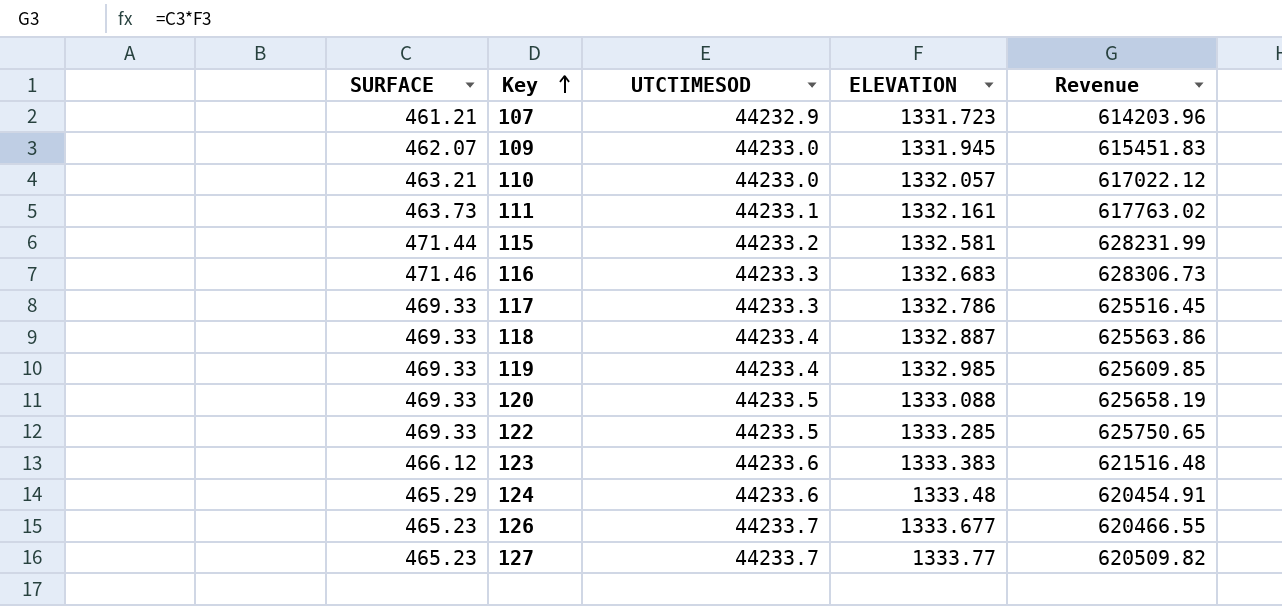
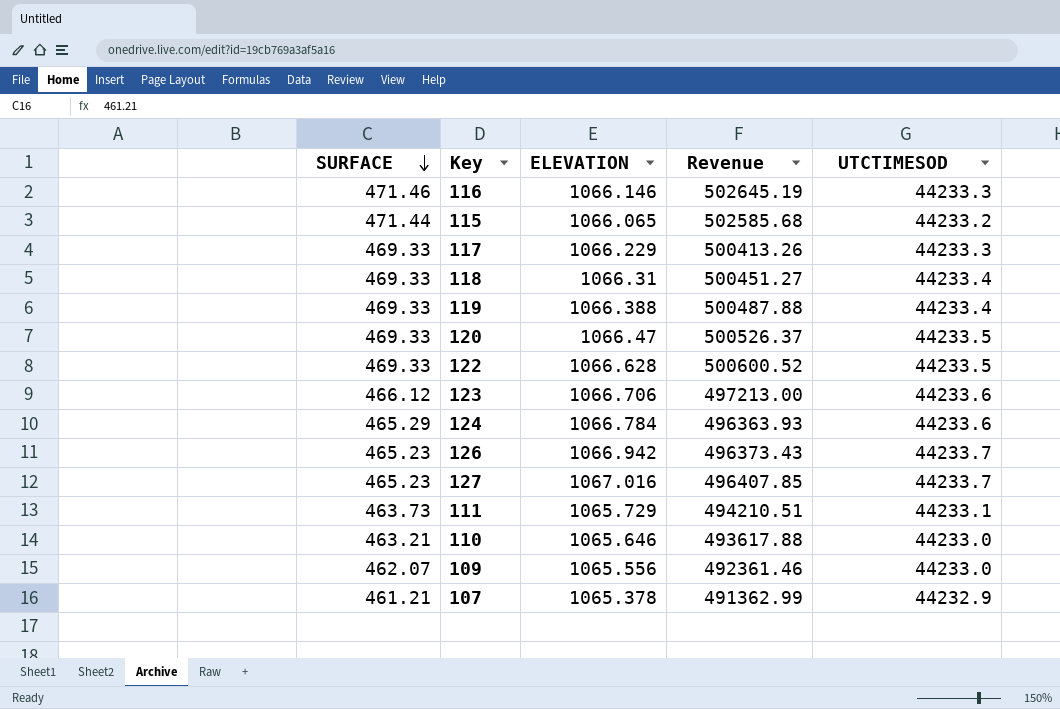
row order: Key ascending -> SURFACE descending
column UTCTIMESOD | position: 3 -> 5
116 | ELEVATION: 1332.683 -> 1066.146
116 | Revenue: 628306.73 -> 502645.19
115 | ELEVATION: 1332.581 -> 1066.065
115 | Revenue: 628231.99 -> 502585.68
117 | ELEVATION: 1332.786 -> 1066.229
117 | Revenue: 625516.45 -> 500413.26
118 | ELEVATION: 1332.887 -> 1066.31
118 | Revenue: 625563.86 -> 500451.27
119 | ELEVATION: 1332.985 -> 1066.388
119 | Revenue: 625609.85 -> 500487.88
120 | ELEVATION: 1333.088 -> 1066.47
120 | Revenue: 625658.19 -> 500526.37
122 | ELEVATION: 1333.285 -> 1066.628
122 | Revenue: 625750.65 -> 500600.52
123 | ELEVATION: 1333.383 -> 1066.706
123 | Revenue: 621516.48 -> 497213.00
124 | ELEVATION: 1333.48 -> 1066.784
124 | Revenue: 620454.91 -> 496363.93
126 | ELEVATION: 1333.677 -> 1066.942
126 | Revenue: 620466.55 -> 496373.43
127 | ELEVATION: 1333.77 -> 1067.016
127 | Revenue: 620509.82 -> 496407.85
111 | ELEVATION: 1332.161 -> 1065.729
111 | Revenue: 617763.02 -> 494210.51
110 | ELEVATION: 1332.057 -> 1065.646
110 | Revenue: 617022.12 -> 493617.88
109 | ELEVATION: 1331.945 -> 1065.556
109 | Revenue: 615451.83 -> 492361.46
107 | ELEVATION: 1331.723 -> 1065.378
107 | Revenue: 614203.96 -> 491362.99

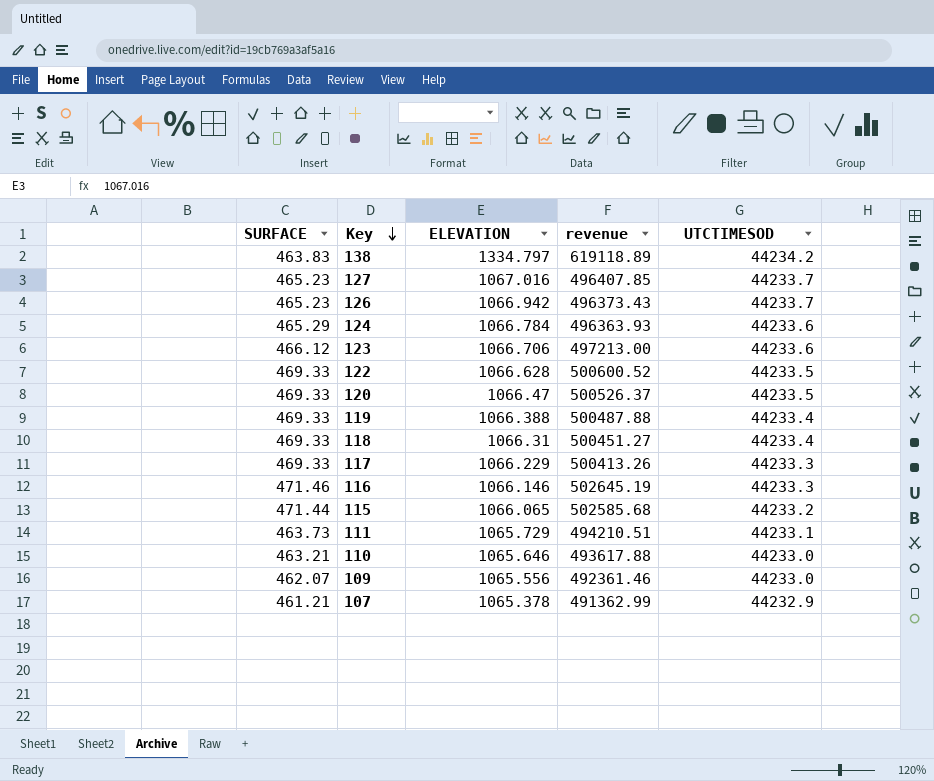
row order: SURFACE descending -> Key descending
column name: Revenue -> revenue
row 138: none -> 463.83 | 1334.797 | 619118.89 | 44234.2

